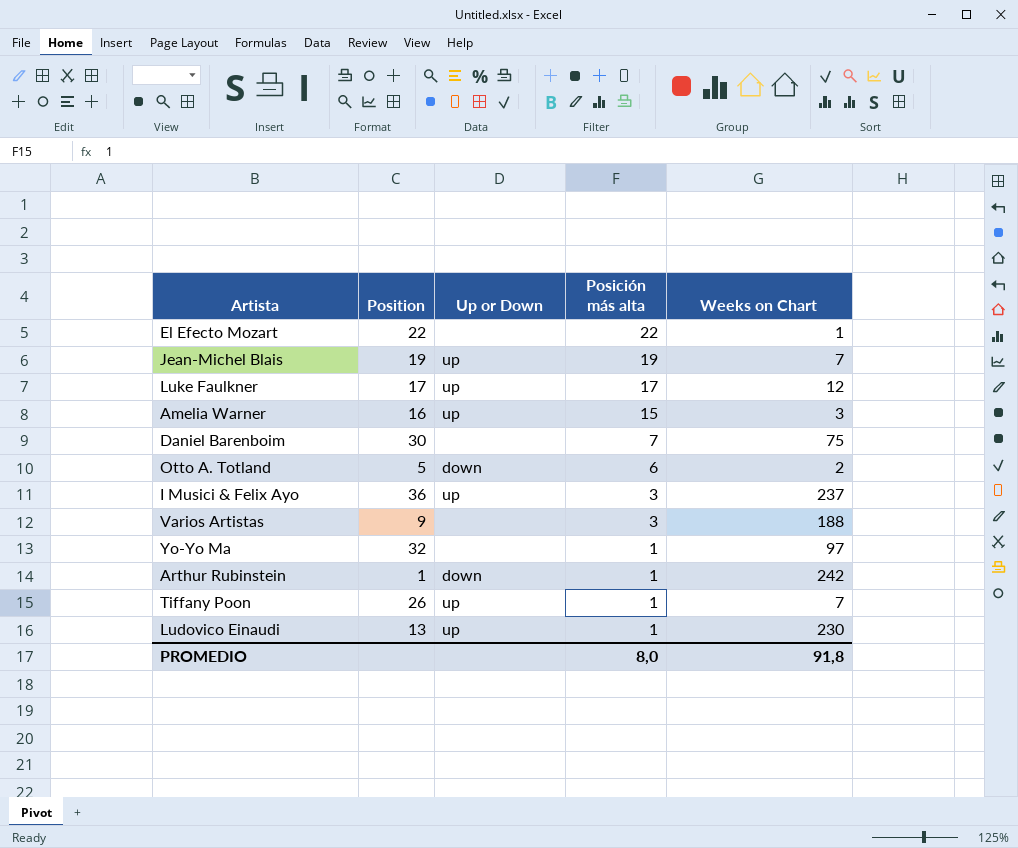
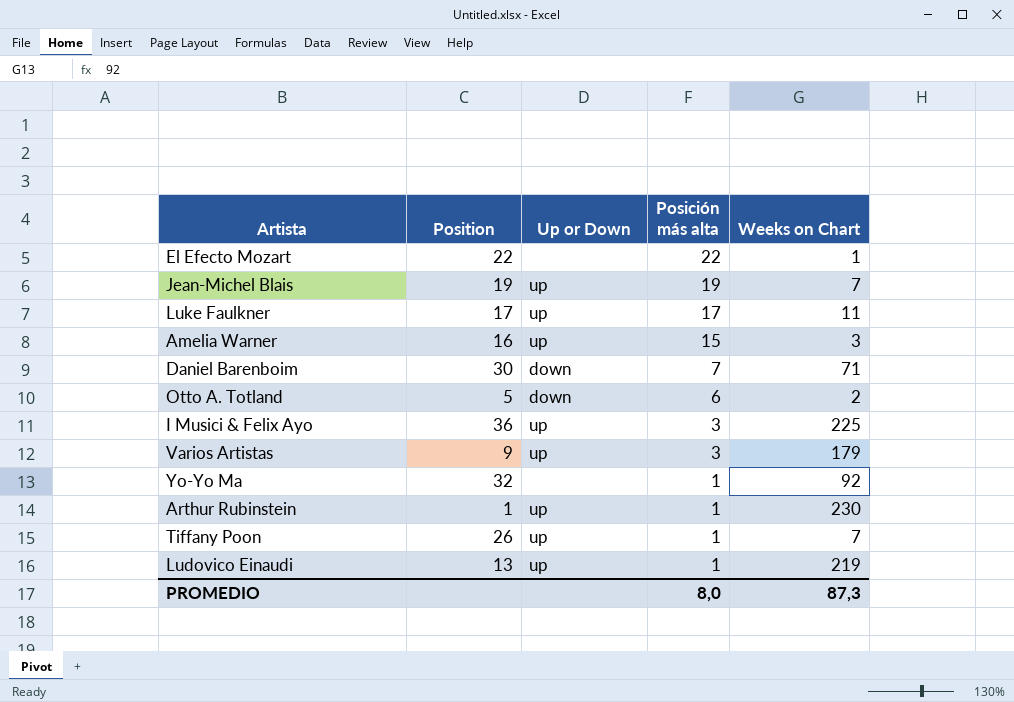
Luke Faulkner | Weeks on Chart: 12 -> 11
Daniel Barenboim | Up or Down: none -> down
Daniel Barenboim | Weeks on Chart: 75 -> 71
I Musici & Felix Ayo | Weeks on Chart: 237 -> 225
Varios Artistas | Up or Down: none -> up
Varios Artistas | Weeks on Chart: 188 -> 179
Yo-Yo Ma | Weeks on Chart: 97 -> 92
Arthur Rubinstein | Up or Down: down -> up
Arthur Rubinstein | Weeks on Chart: 242 -> 230
Ludovico Einaudi | Weeks on Chart: 230 -> 219
PROMEDIO | Weeks on Chart: 91,8 -> 87,3

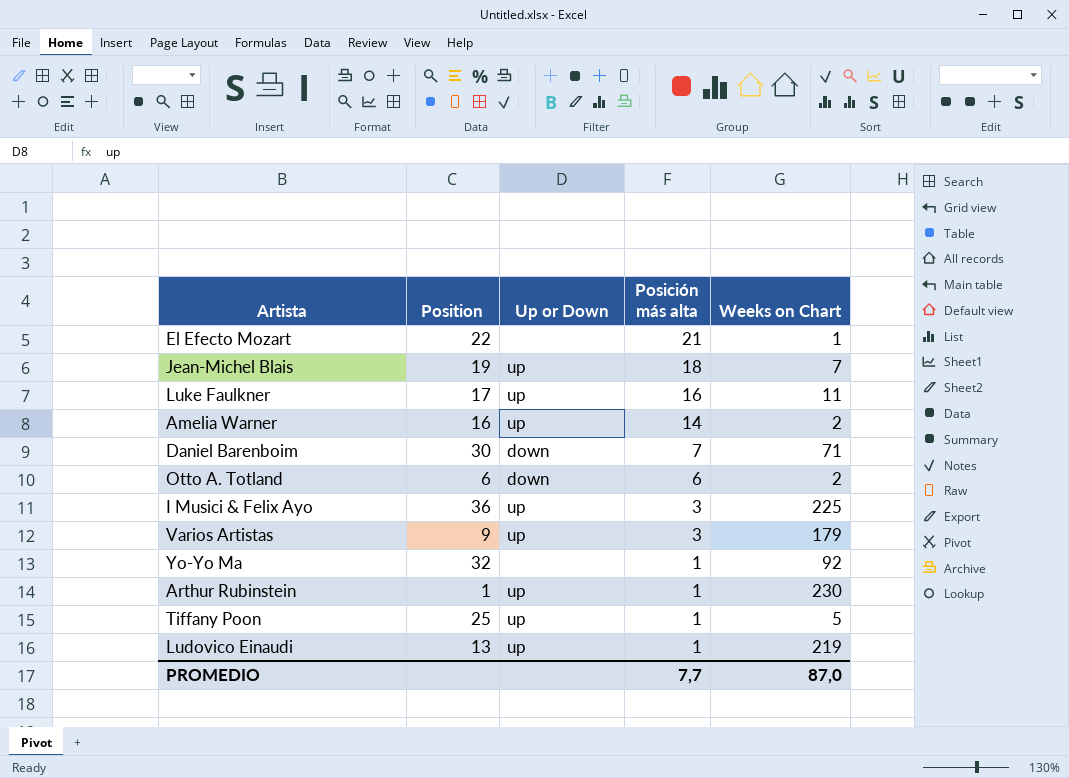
El Efecto Mozart | Posición más alta: 22 -> 21
Jean-Michel Blais | Posición más alta: 19 -> 18
Luke Faulkner | Posición más alta: 17 -> 16
Amelia Warner | Posición más alta: 15 -> 14
Amelia Warner | Weeks on Chart: 3 -> 2
Otto A. Totland | Position: 5 -> 6
Tiffany Poon | Position: 26 -> 25
Tiffany Poon | Weeks on Chart: 7 -> 5
PROMEDIO | Posición más alta: 8,0 -> 7,7
PROMEDIO | Weeks on Chart: 87,3 -> 87,0

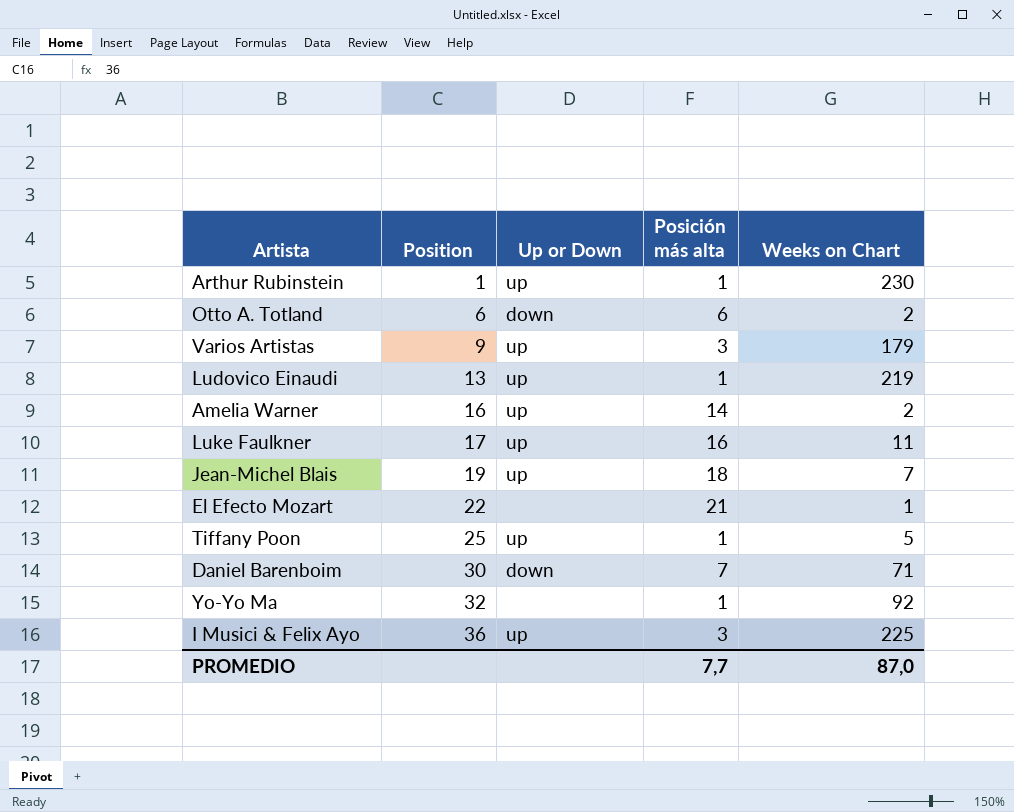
row order: Posición más alta descending -> Position ascending

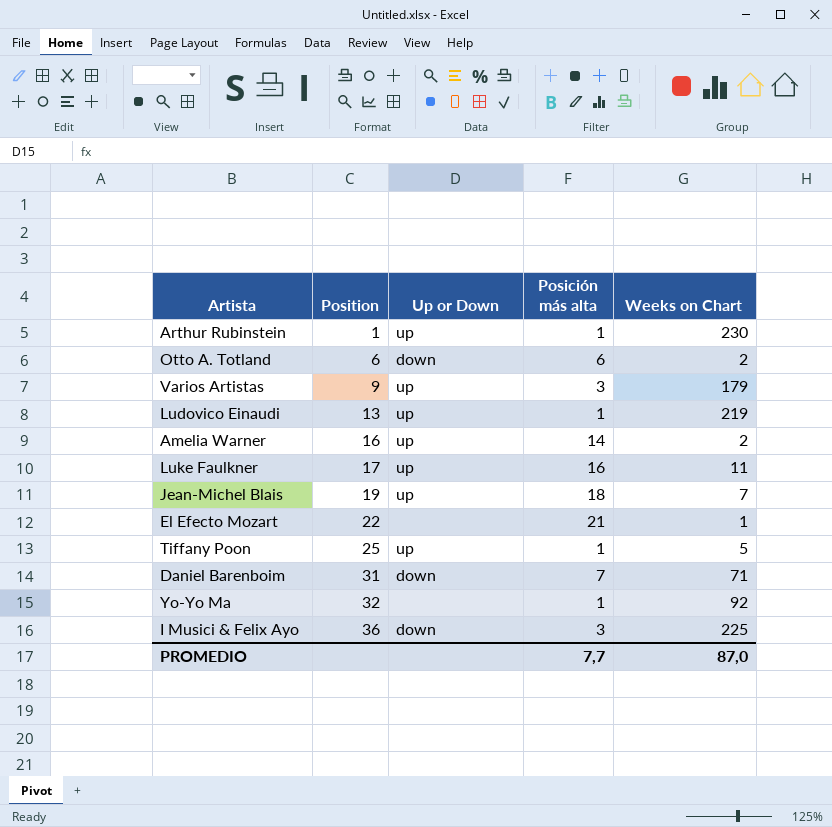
Daniel Barenboim | Position: 30 -> 31
I Musici & Felix Ayo | Up or Down: up -> down

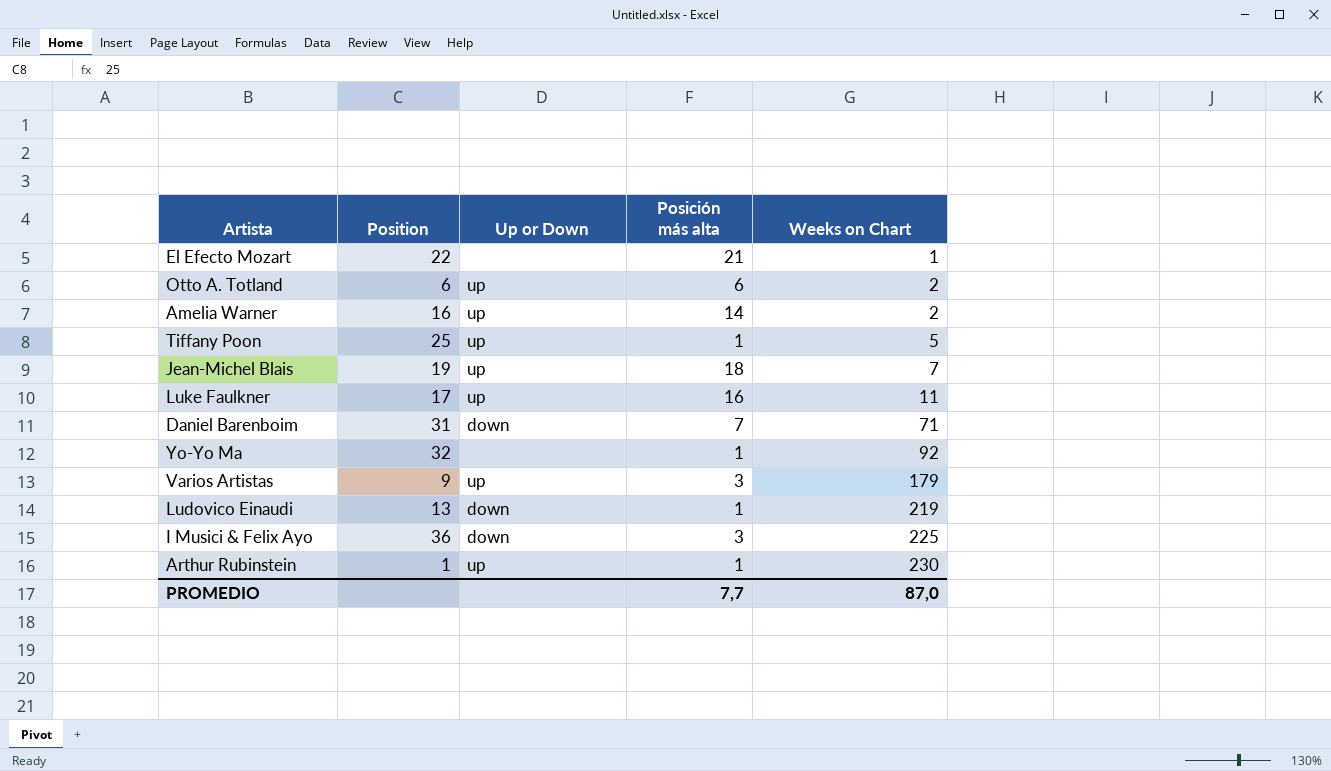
row order: Position ascending -> Weeks on Chart ascending
Otto A. Totland | Up or Down: down -> up
Ludovico Einaudi | Up or Down: up -> down

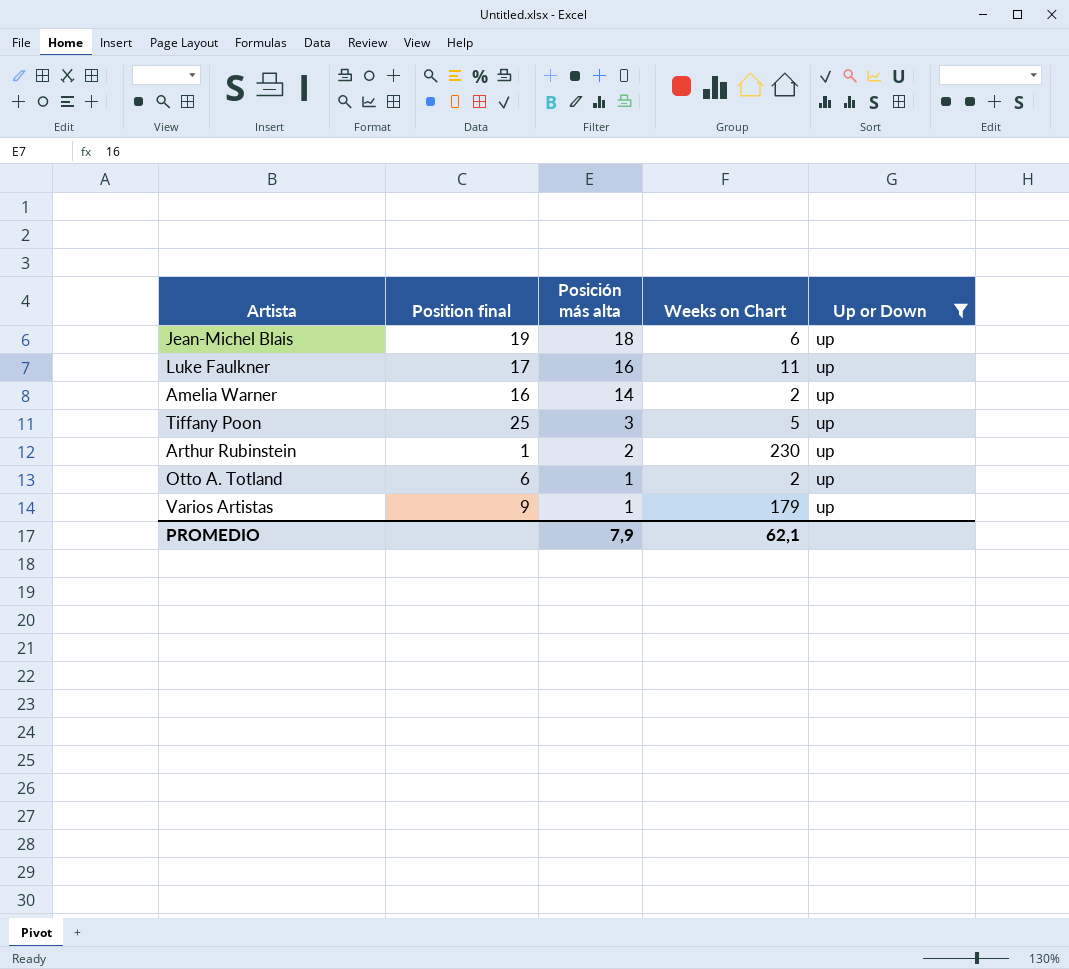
filter: none -> Up or Down = up
row order: Weeks on Chart ascending -> Posición más alta descending
column name: Position -> Position final
column Up or Down | position: 3 -> 5
Jean-Michel Blais | Weeks on Chart: 7 -> 6
Tiffany Poon | Posición más alta: 1 -> 3
Arthur Rubinstein | Posición más alta: 1 -> 2
Otto A. Totland | Posición más alta: 6 -> 1
Varios Artistas | Posición más alta: 3 -> 1
PROMEDIO | Posición más alta: 7,7 -> 7,9
PROMEDIO | Weeks on Chart: 87,0 -> 62,1

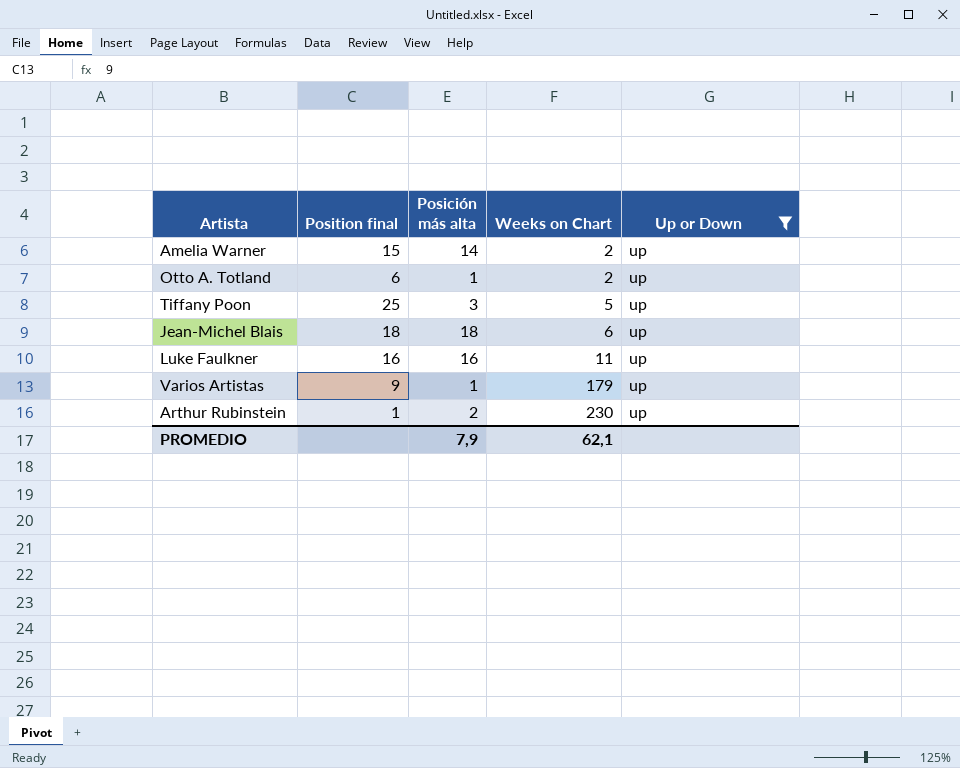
row order: Posición más alta descending -> Weeks on Chart ascending
Amelia Warner | Position final: 16 -> 15
Jean-Michel Blais | Position final: 19 -> 18
Luke Faulkner | Position final: 17 -> 16

